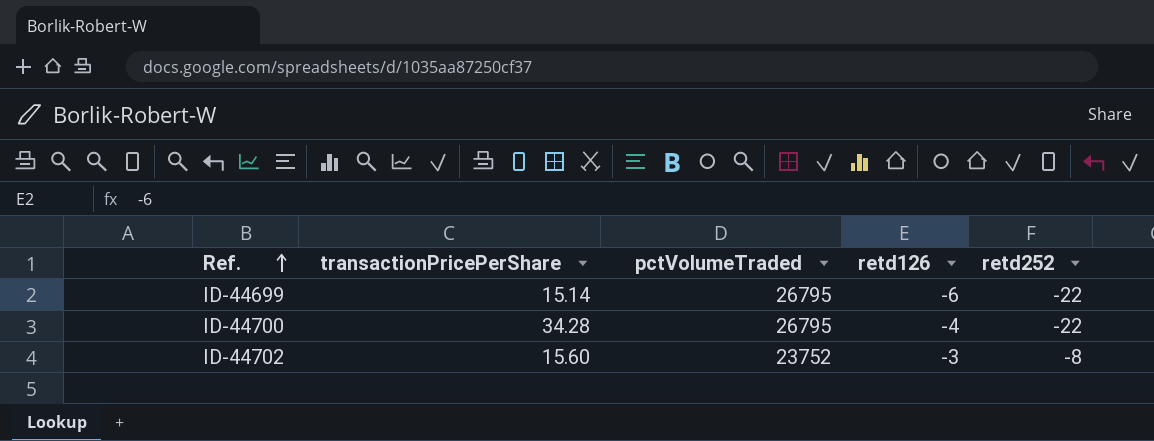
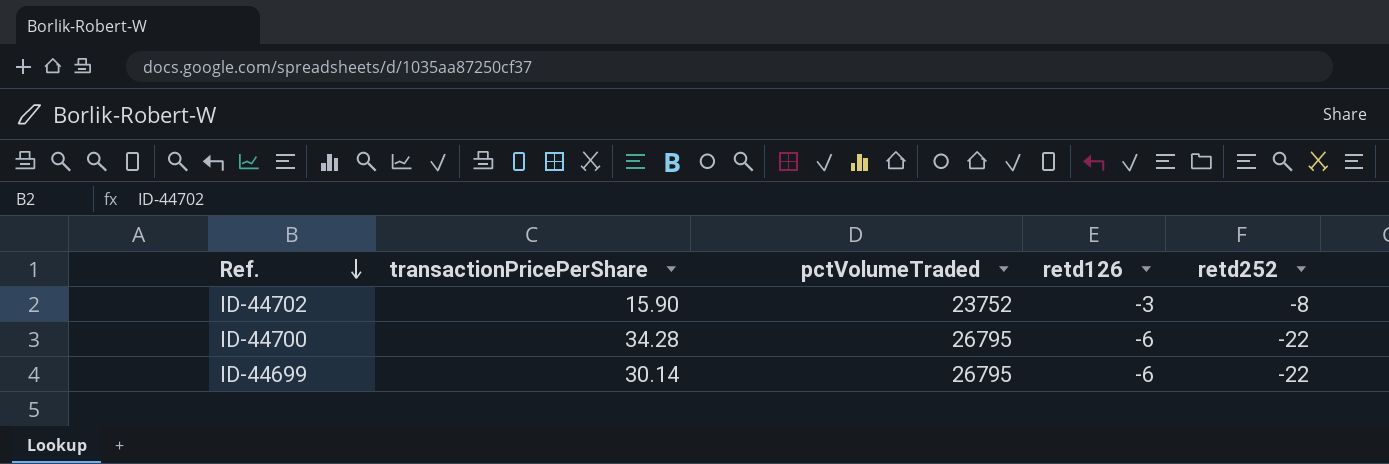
row order: Ref. ascending -> Ref. descending
ID-44702 | transactionPricePerShare: 15.60 -> 15.90
ID-44700 | retd126: -4 -> -6
ID-44699 | transactionPricePerShare: 15.14 -> 30.14

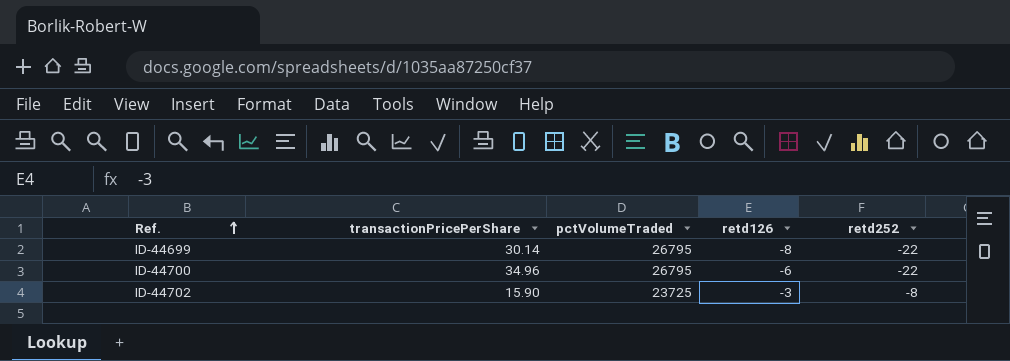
row order: Ref. descending -> Ref. ascending
ID-44699 | retd126: -6 -> -8
ID-44700 | transactionPricePerShare: 34.28 -> 34.96
ID-44702 | pctVolumeTraded: 23752 -> 23725

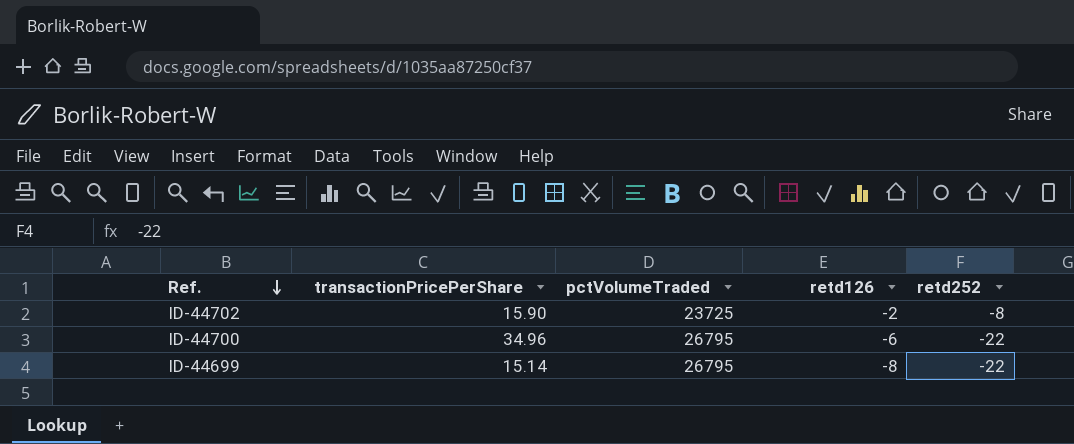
row order: Ref. ascending -> Ref. descending
ID-44702 | retd126: -3 -> -2
ID-44699 | transactionPricePerShare: 30.14 -> 15.14

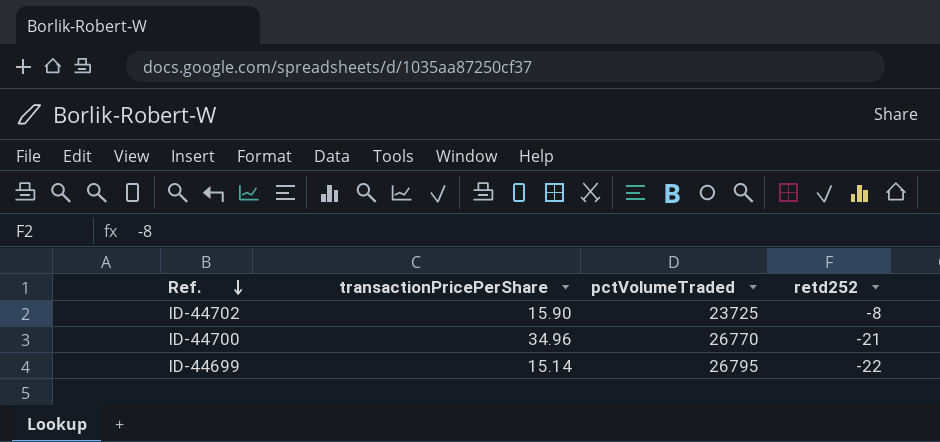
column retd126 | position: 4 -> none
ID-44700 | pctVolumeTraded: 26795 -> 26770
ID-44700 | retd252: -22 -> -21

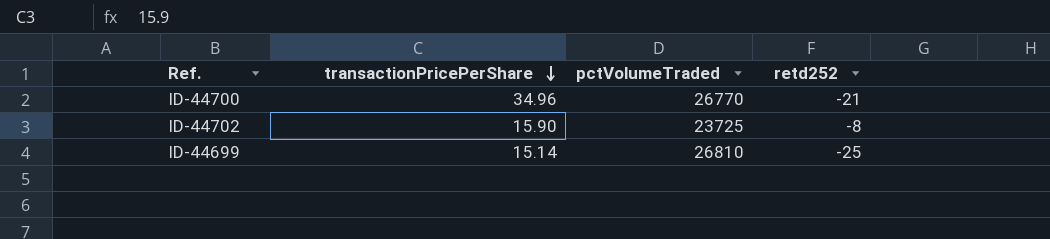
row order: Ref. descending -> transactionPricePerShare descending
ID-44699 | pctVolumeTraded: 26795 -> 26810
ID-44699 | retd252: -22 -> -25

